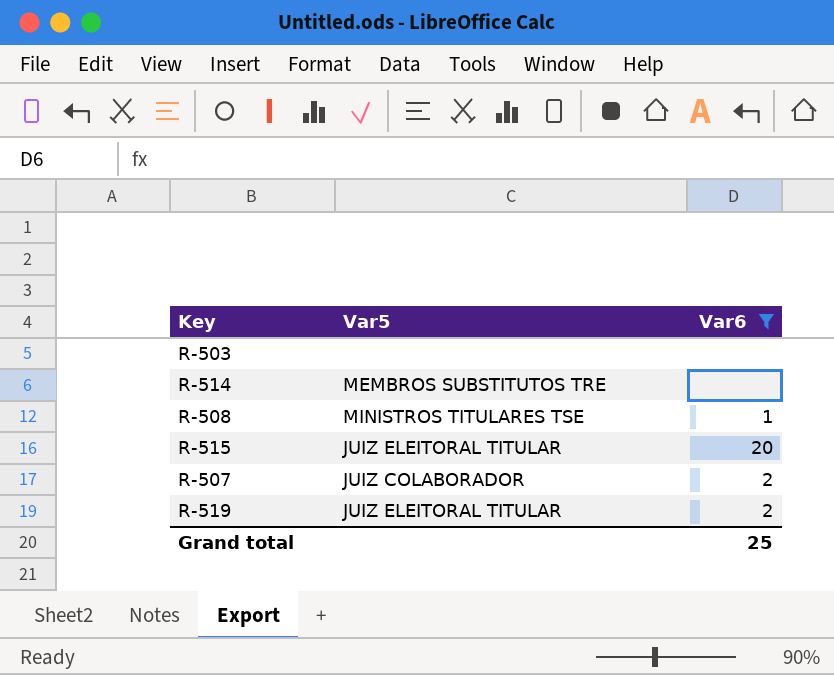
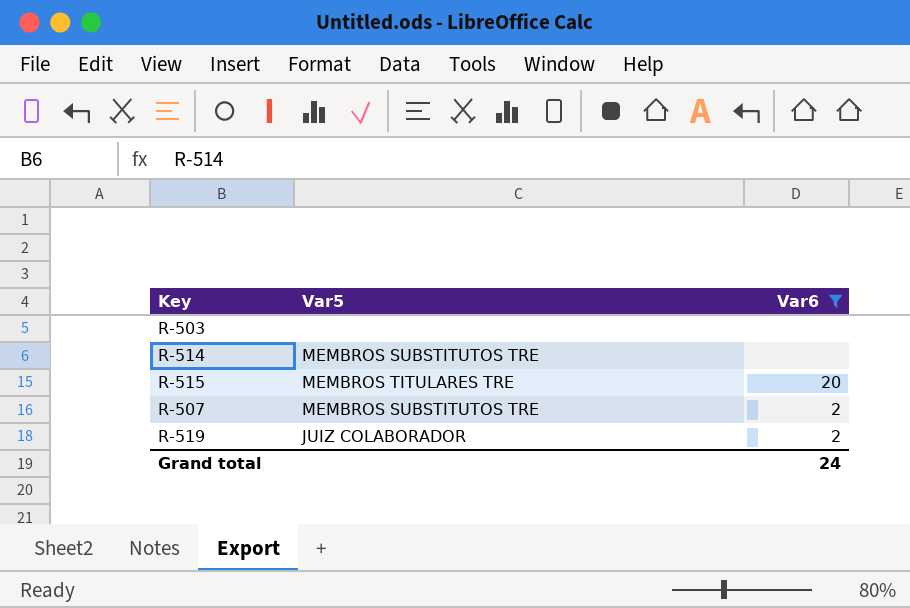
row R-508: MINISTROS TITULARES TSE | 1 -> none
R-515 | Var5: JUIZ ELEITORAL TITULAR -> MEMBROS TITULARES TRE
R-507 | Var5: JUIZ COLABORADOR -> MEMBROS SUBSTITUTOS TRE
R-519 | Var5: JUIZ ELEITORAL TITULAR -> JUIZ COLABORADOR
Grand total | Var6: 25 -> 24

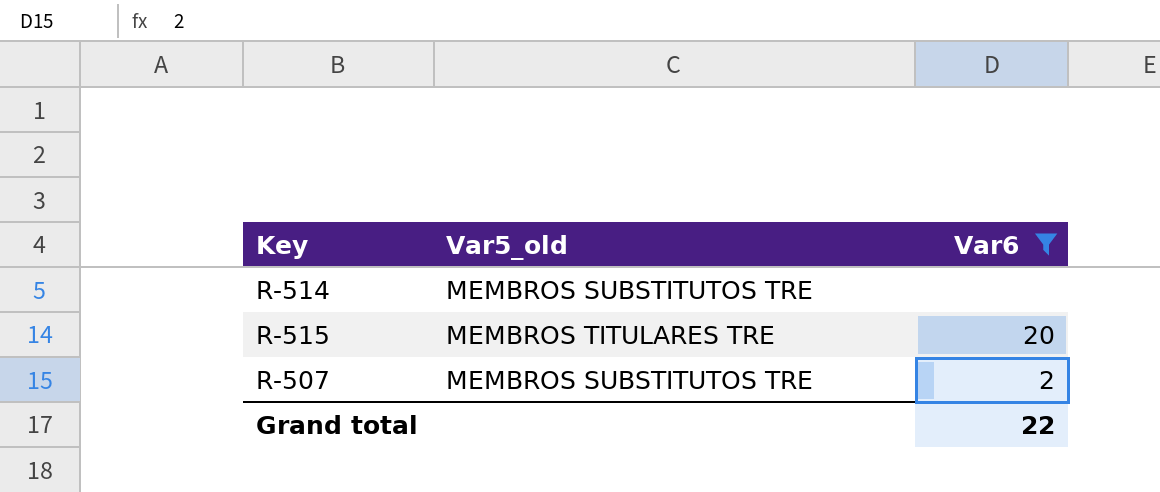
column name: Var5 -> Var5_old
row R-503: none | none -> none
row R-519: JUIZ COLABORADOR | 2 -> none
Grand total | Var6: 24 -> 22

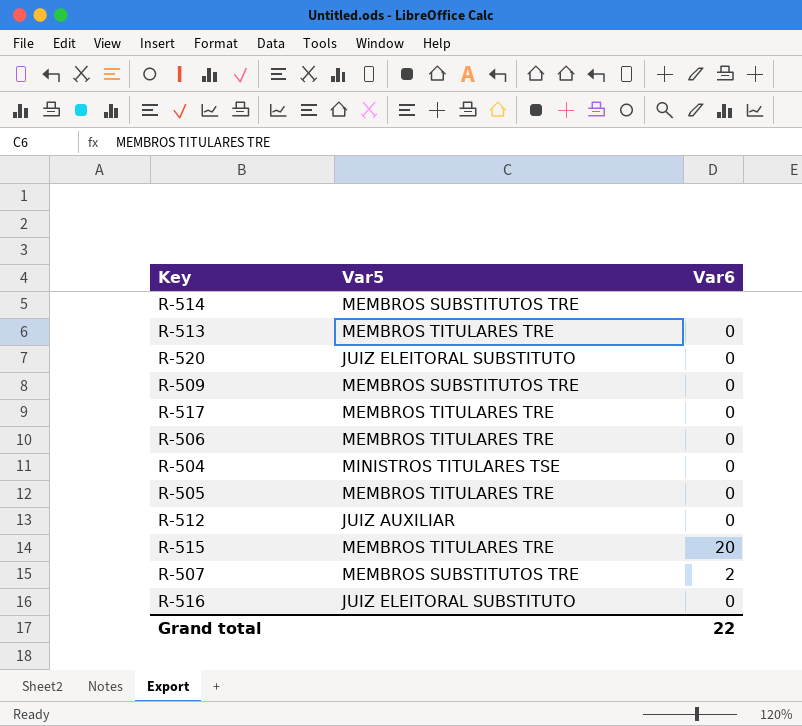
filter: Var6 != 0 -> none
column name: Var5_old -> Var5

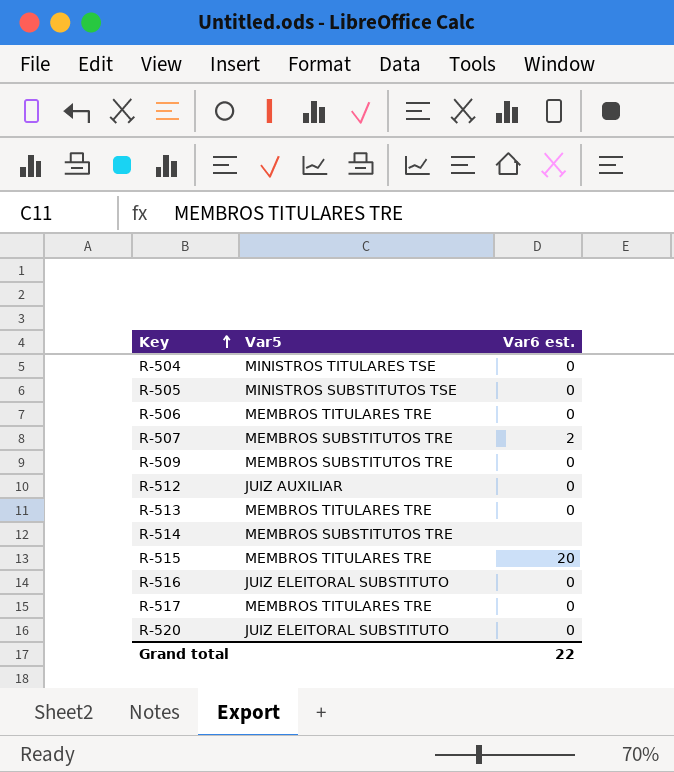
row order: none -> Key ascending
column name: Var6 -> Var6 est.
R-505 | Var5: MEMBROS TITULARES TRE -> MINISTROS SUBSTITUTOS TSE

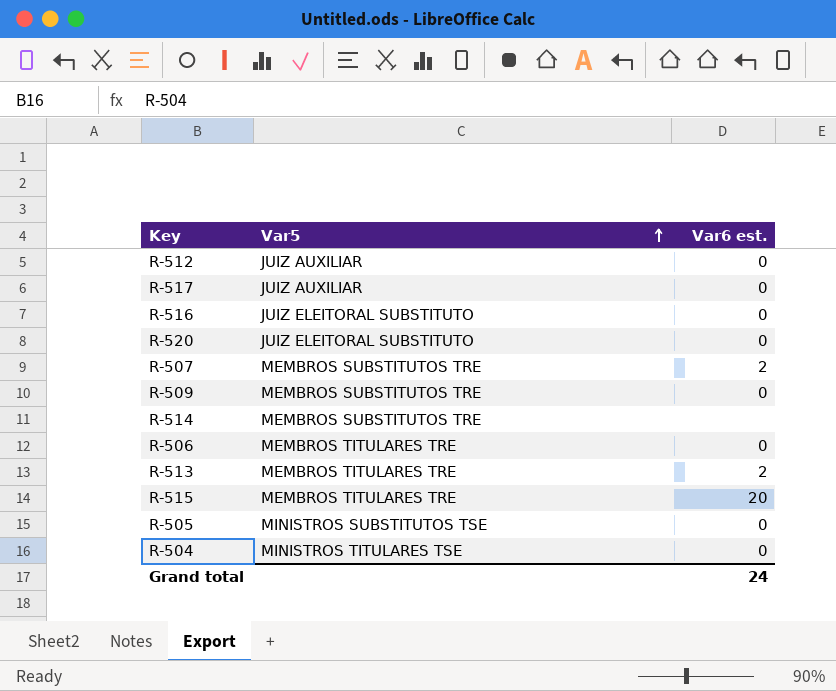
row order: Key ascending -> Var5 ascending
R-517 | Var5: MEMBROS TITULARES TRE -> JUIZ AUXILIAR
R-513 | Var6 est.: 0 -> 2
Grand total | Var6 est.: 22 -> 24

